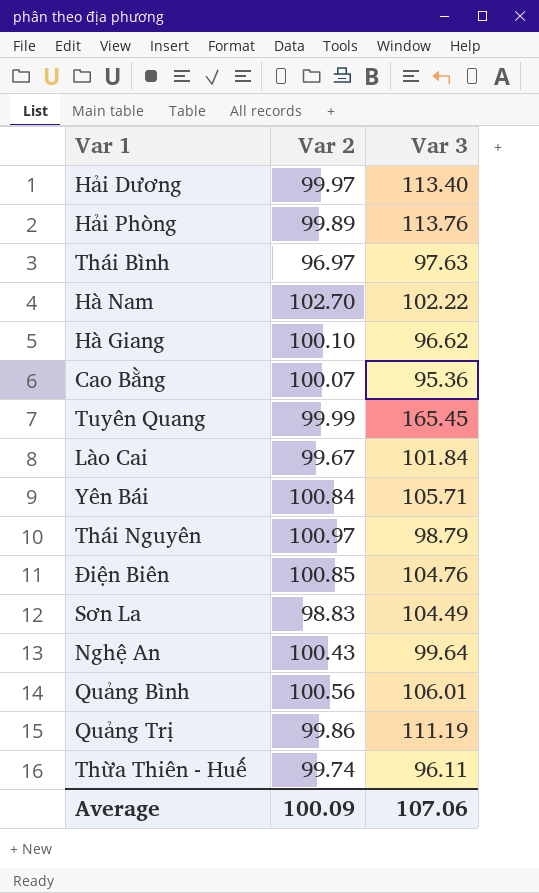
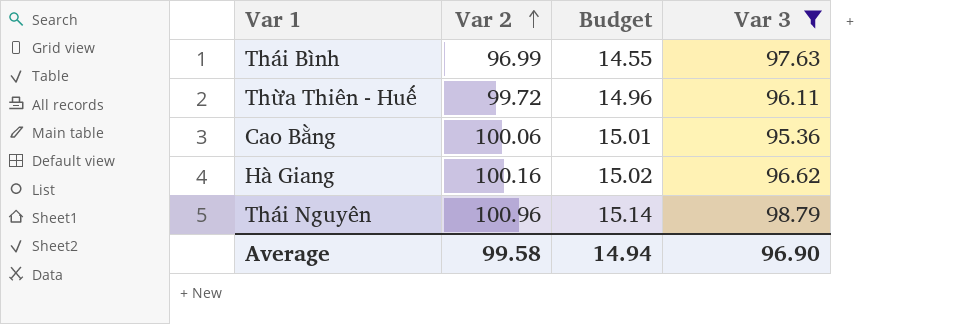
filter: none -> Var 3 <= 98.79
row order: none -> Var 2 ascending
column Budget | formula: none -> [Var 2] * 0.15
Thái Bình | Var 2: 96.97 -> 96.99
Thừa Thiên - Huế | Var 2: 99.74 -> 99.72
Cao Bằng | Var 2: 100.07 -> 100.06
Hà Giang | Var 2: 100.10 -> 100.16
Thái Nguyên | Var 2: 100.97 -> 100.96
Average | Var 2: 100.09 -> 99.58
Average | Var 3: 107.06 -> 96.90

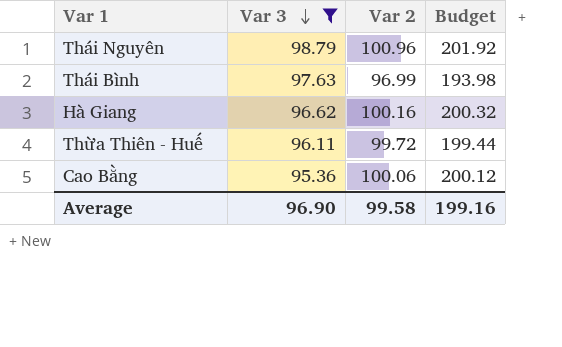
row order: Var 2 ascending -> Var 3 descending
column Var 3 | position: 4 -> 2
column Budget | formula: [Var 2] * 0.15 -> [Var 2] * 2
Average | Budget: 14.94 -> 199.16

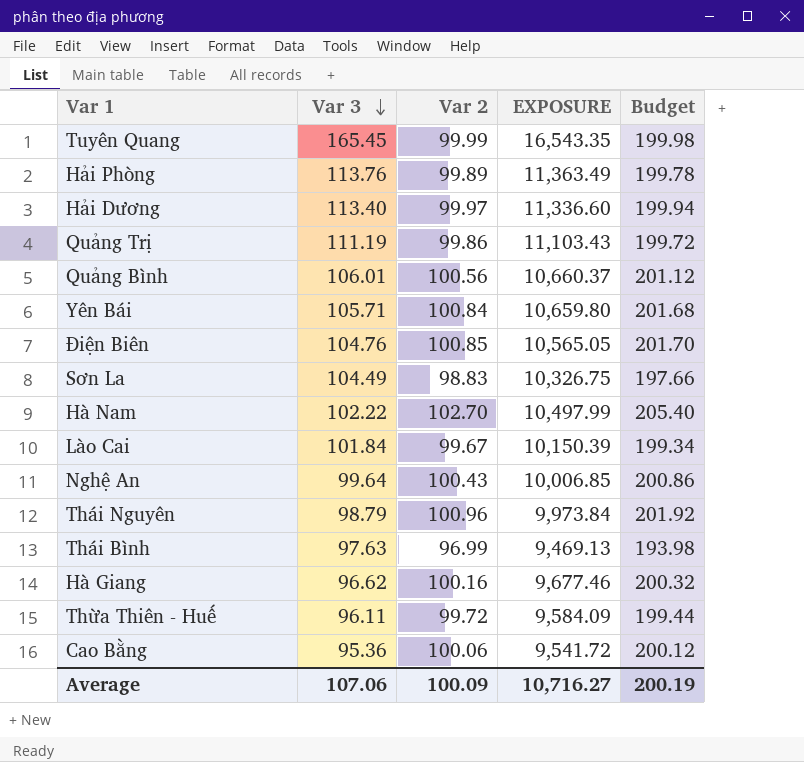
filter: Var 3 <= 98.79 -> none
column EXPOSURE | formula: none -> [Var 3] * [Var 2]
Average | Var 3: 96.90 -> 107.06
Average | Var 2: 99.58 -> 100.09
Average | Budget: 199.16 -> 200.19

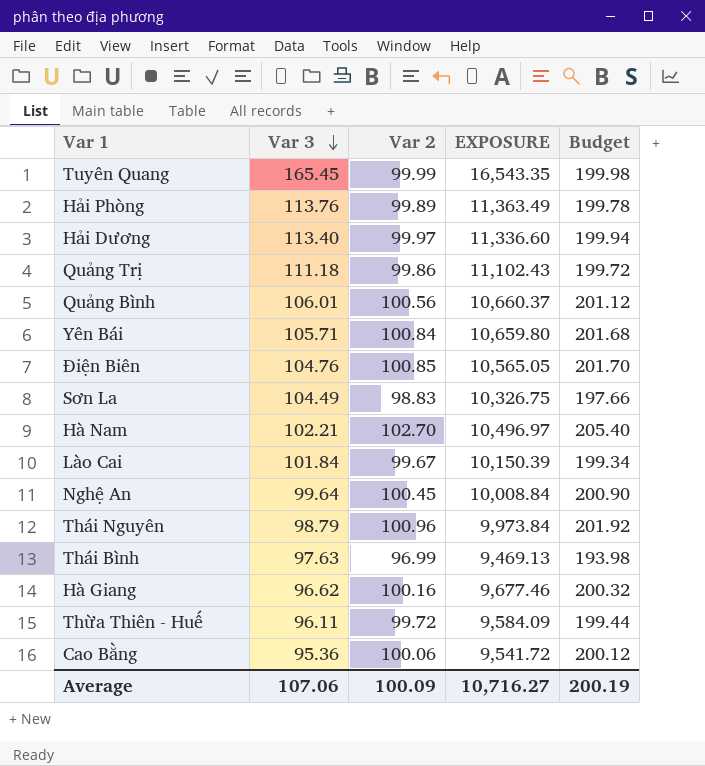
Quảng Trị | Var 3: 111.19 -> 111.18
Quảng Trị | EXPOSURE: 11,103.43 -> 11,102.43
Hà Nam | Var 3: 102.22 -> 102.21
Hà Nam | EXPOSURE: 10,497.99 -> 10,496.97
Nghệ An | Var 2: 100.43 -> 100.45
Nghệ An | EXPOSURE: 10,006.85 -> 10,008.84
Nghệ An | Budget: 200.86 -> 200.90

